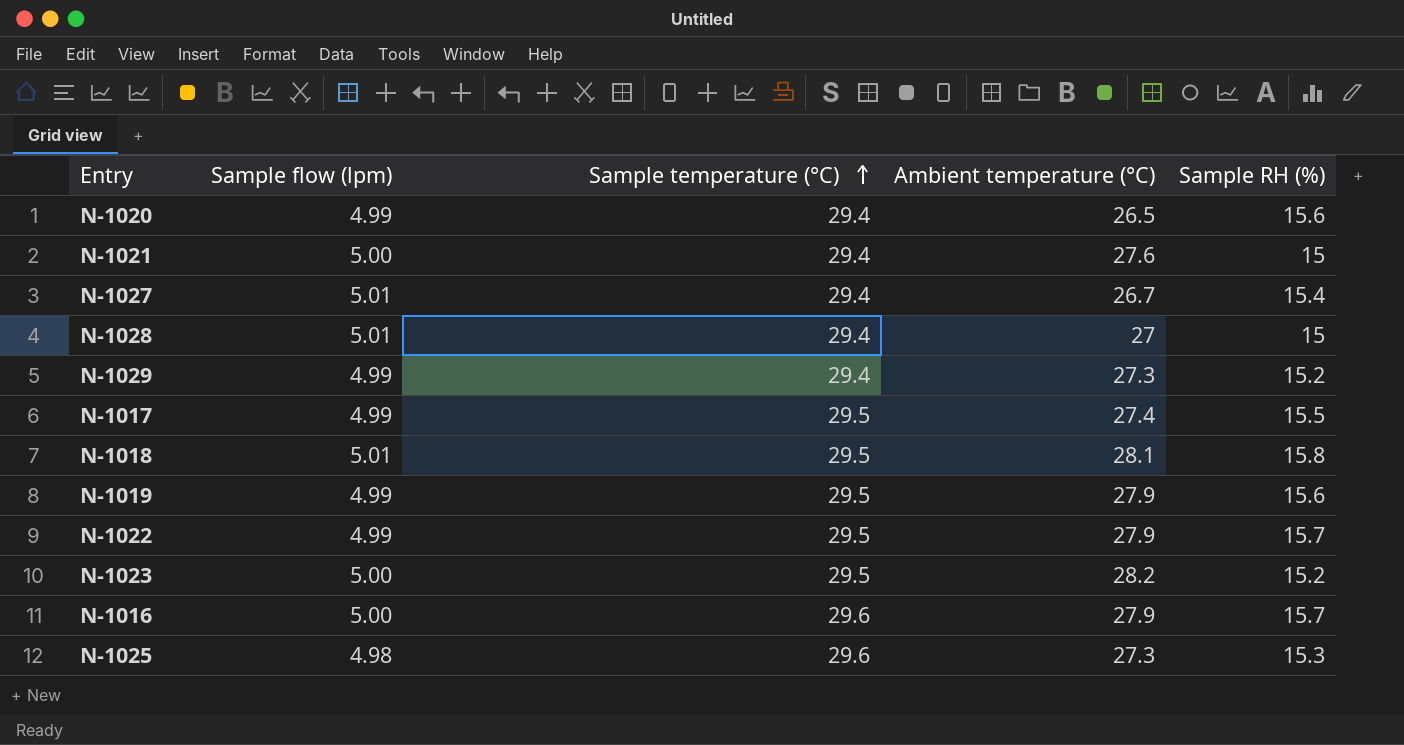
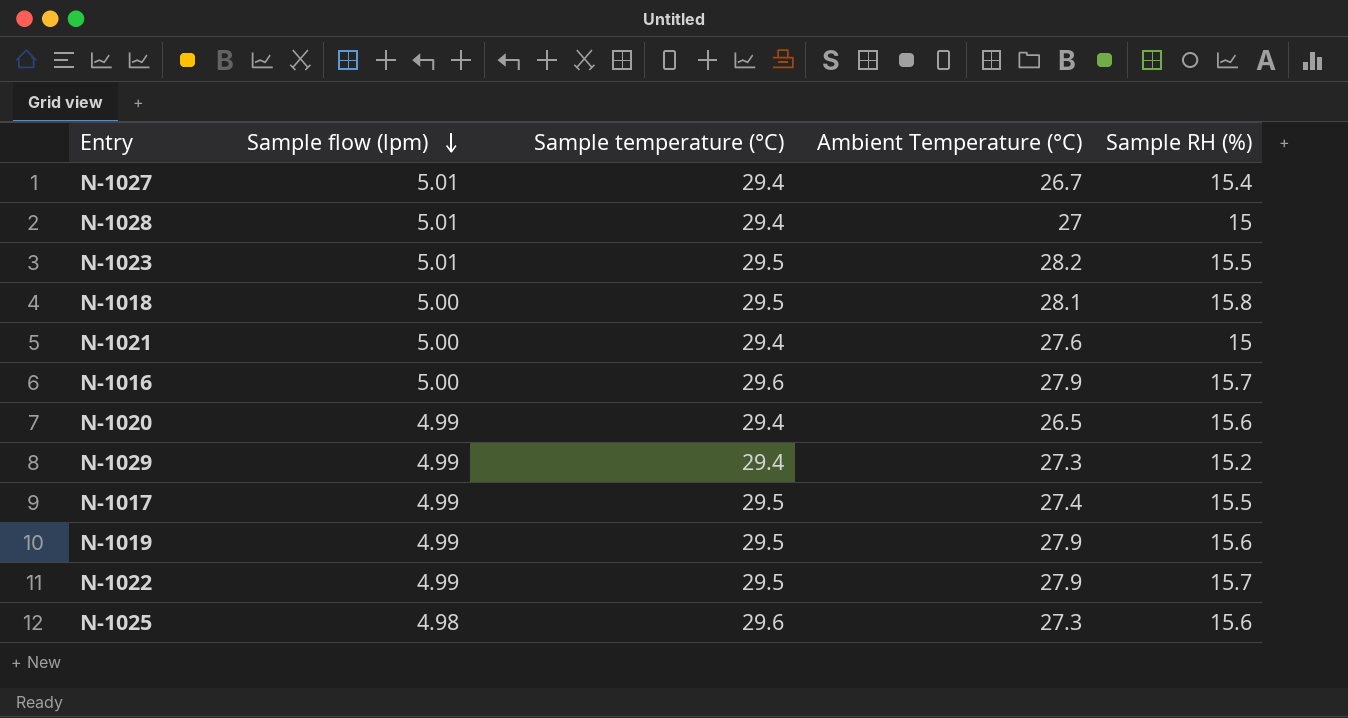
row order: Sample temperature (°C) ascending -> Sample flow (lpm) descending
column name: Ambient temperature (°C) -> Ambient Temperature (°C)
N-1023 | Sample flow (lpm): 5.00 -> 5.01
N-1023 | Sample RH (%): 15.2 -> 15.5
N-1018 | Sample flow (lpm): 5.01 -> 5.00
N-1025 | Sample RH (%): 15.3 -> 15.6

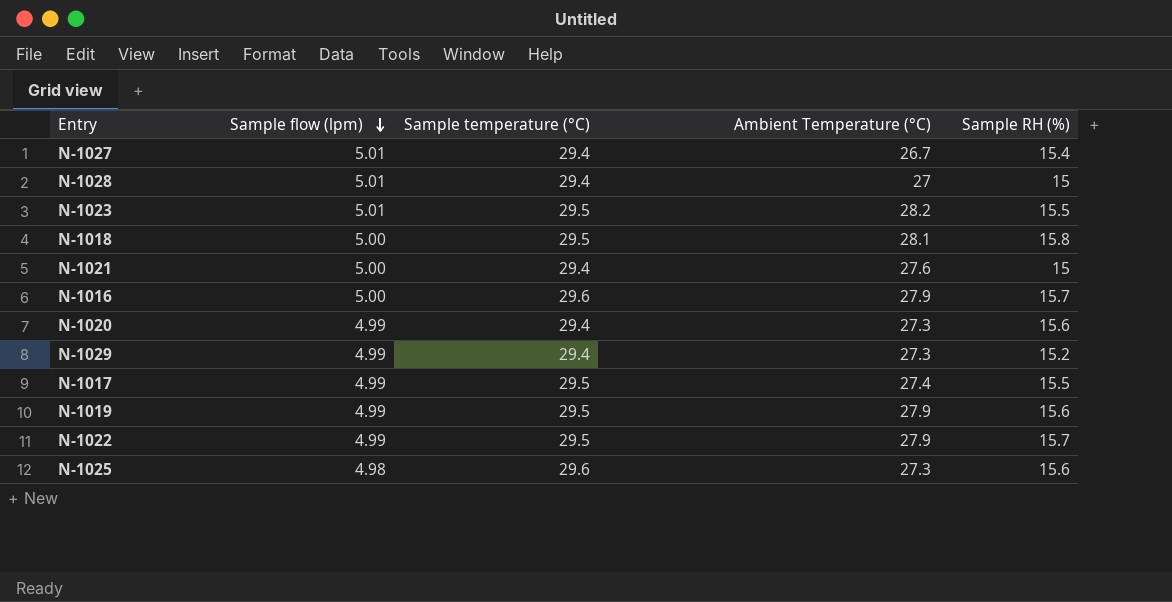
N-1020 | Ambient Temperature (°C): 26.5 -> 27.3

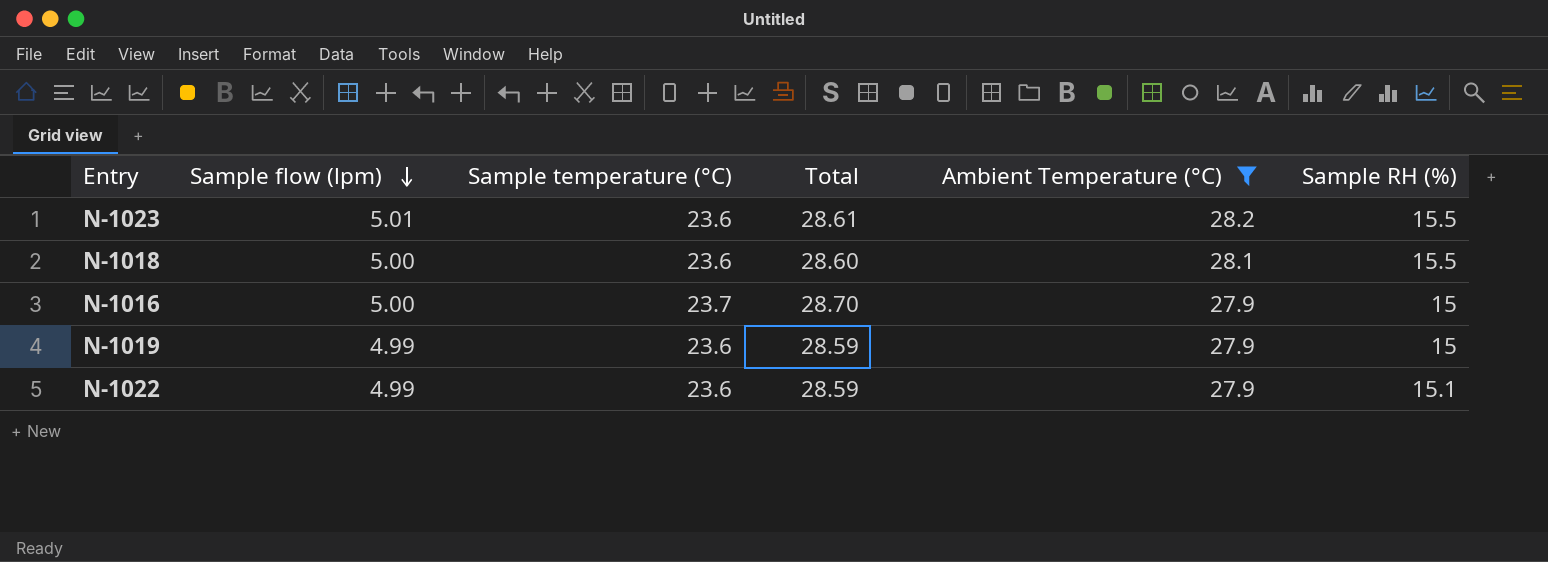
filter: none -> Ambient Temperature (°C) >= 27.9
column Total | formula: none -> [Sample flow (lpm)] + [Sample temperature (°C)]
N-1023 | Sample temperature (°C): 29.5 -> 23.6
N-1018 | Sample temperature (°C): 29.5 -> 23.6
N-1018 | Sample RH (%): 15.8 -> 15.5
N-1016 | Sample temperature (°C): 29.6 -> 23.7
N-1016 | Sample RH (%): 15.7 -> 15
N-1019 | Sample temperature (°C): 29.5 -> 23.6
N-1019 | Sample RH (%): 15.6 -> 15
N-1022 | Sample temperature (°C): 29.5 -> 23.6
N-1022 | Sample RH (%): 15.7 -> 15.1

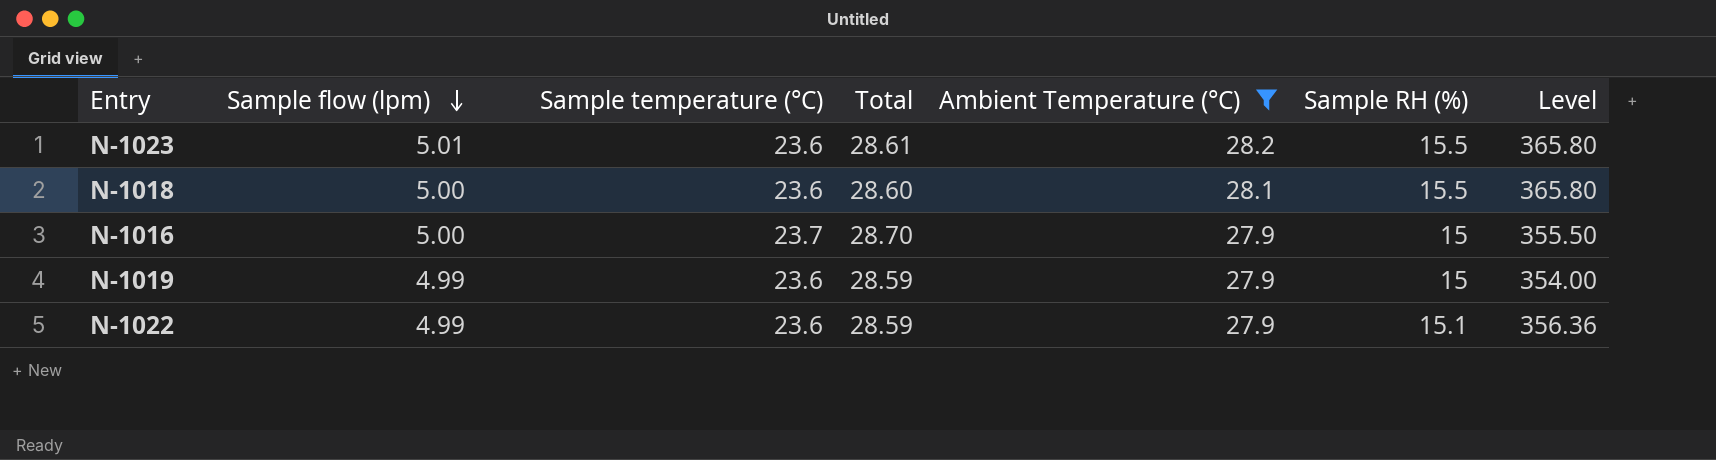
column Level | formula: none -> [Sample temperature (°C)] * [Sample RH (%)]

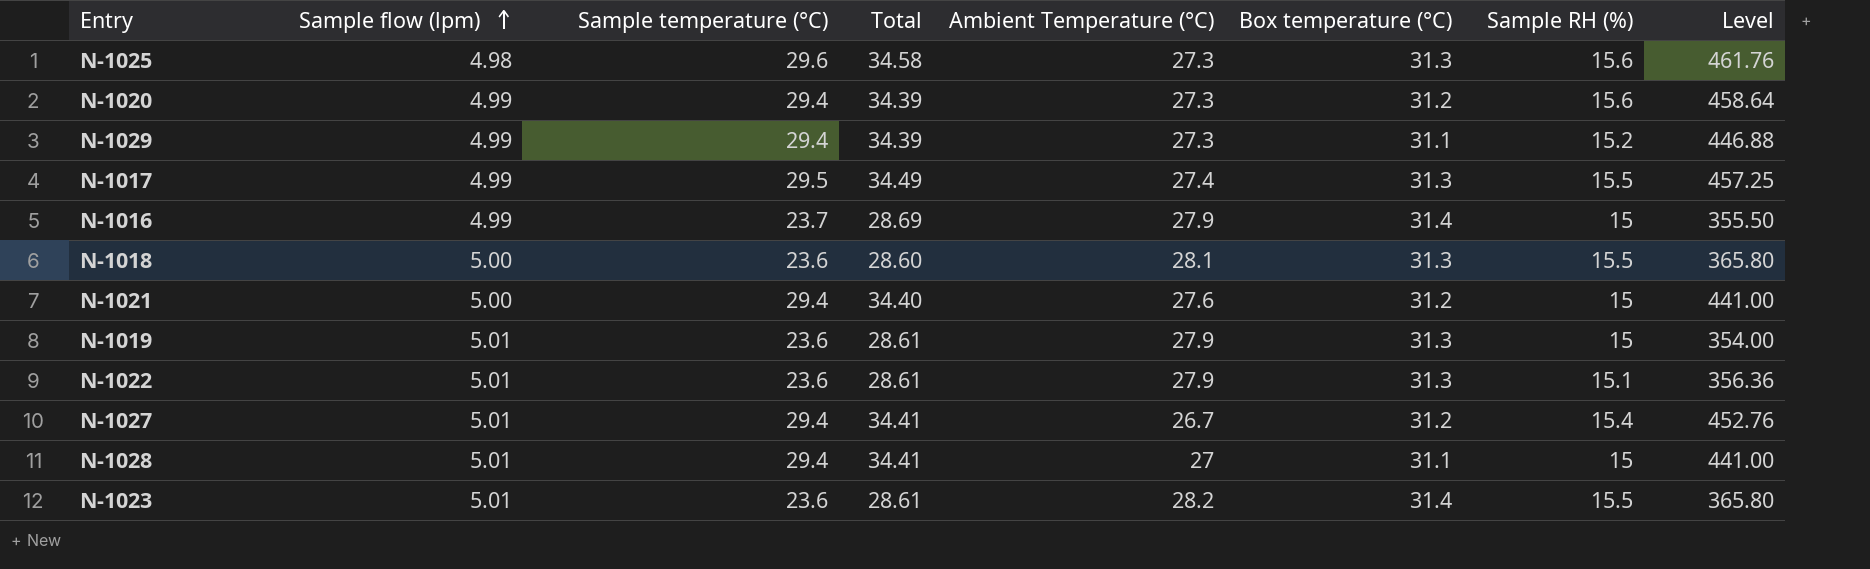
filter: Ambient Temperature (°C) >= 27.9 -> none
row order: Sample flow (lpm) descending -> Sample flow (lpm) ascending
column Box temperature (°C) | position: none -> 6
N-1016 | Sample flow (lpm): 5.00 -> 4.99
N-1016 | Total: 28.70 -> 28.69
N-1019 | Sample flow (lpm): 4.99 -> 5.01
N-1019 | Total: 28.59 -> 28.61
N-1022 | Sample flow (lpm): 4.99 -> 5.01
N-1022 | Total: 28.59 -> 28.61

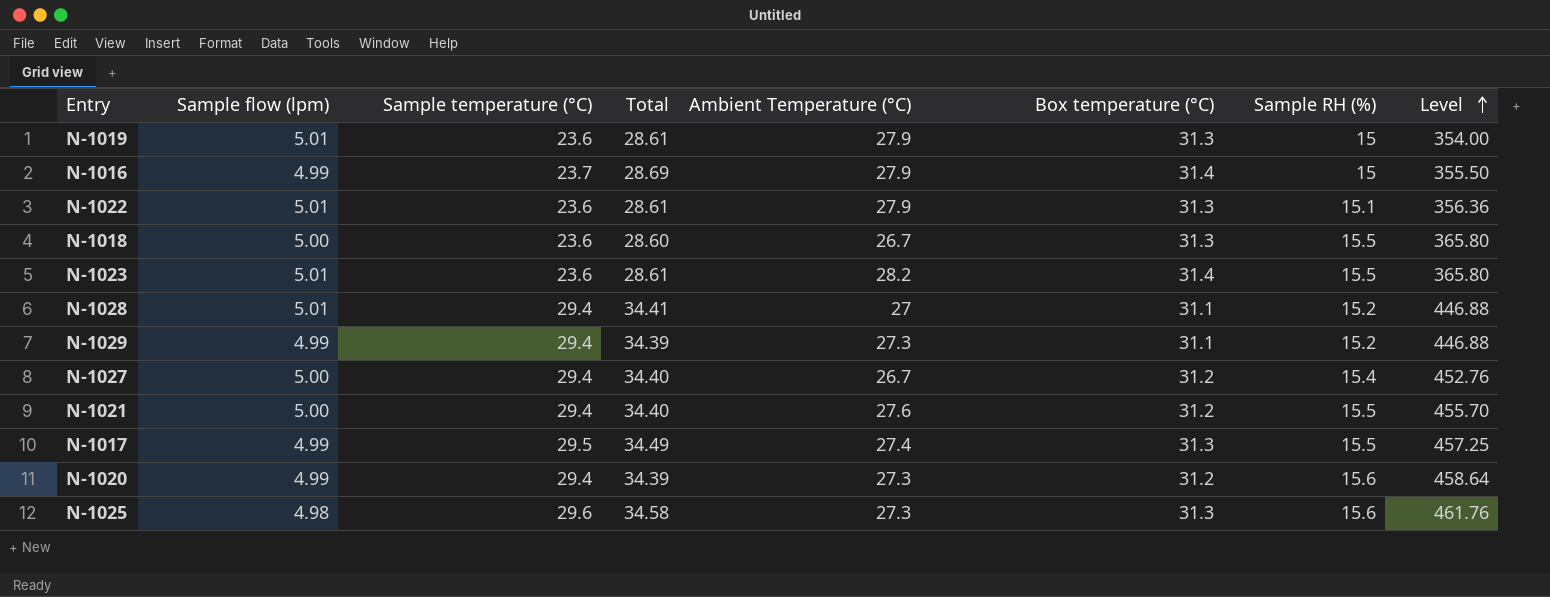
row order: Sample flow (lpm) ascending -> Level ascending
N-1018 | Ambient Temperature (°C): 28.1 -> 26.7
N-1028 | Sample RH (%): 15 -> 15.2
N-1028 | Level: 441.00 -> 446.88
N-1027 | Sample flow (lpm): 5.01 -> 5.00
N-1027 | Total: 34.41 -> 34.40
N-1021 | Sample RH (%): 15 -> 15.5
N-1021 | Level: 441.00 -> 455.70

